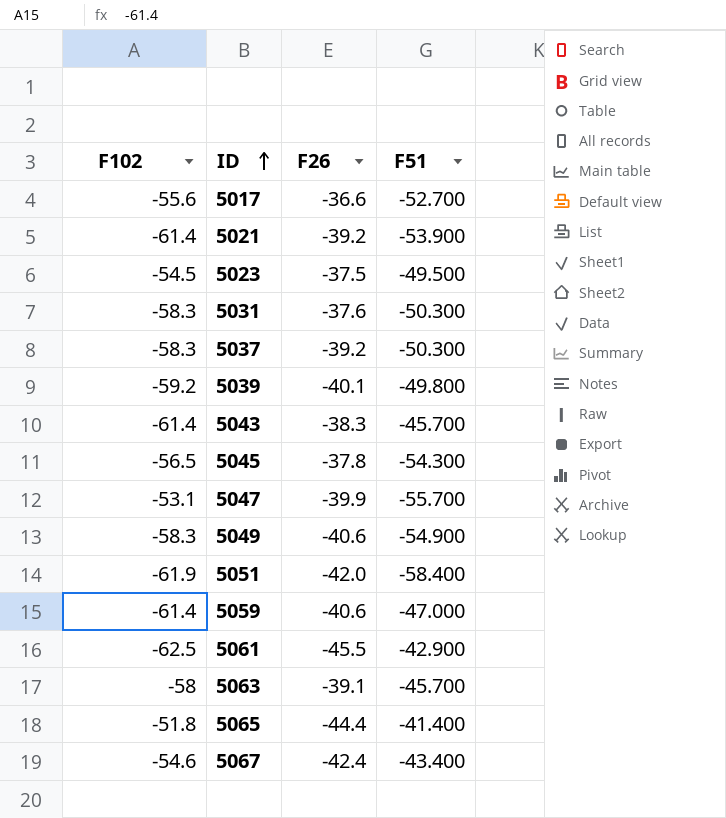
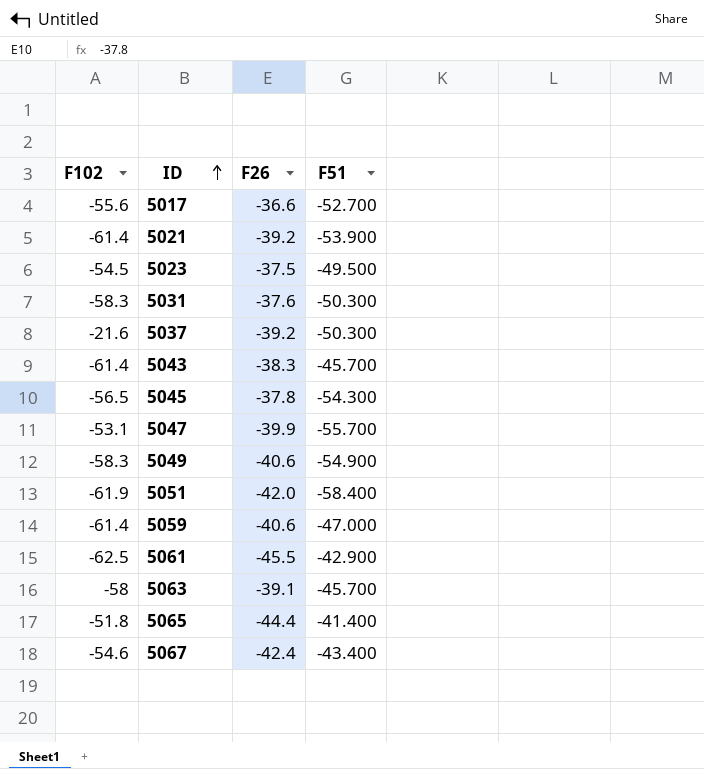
row 5039: -59.2 | -40.1 | -49.800 -> none
5037 | F102: -58.3 -> -21.6

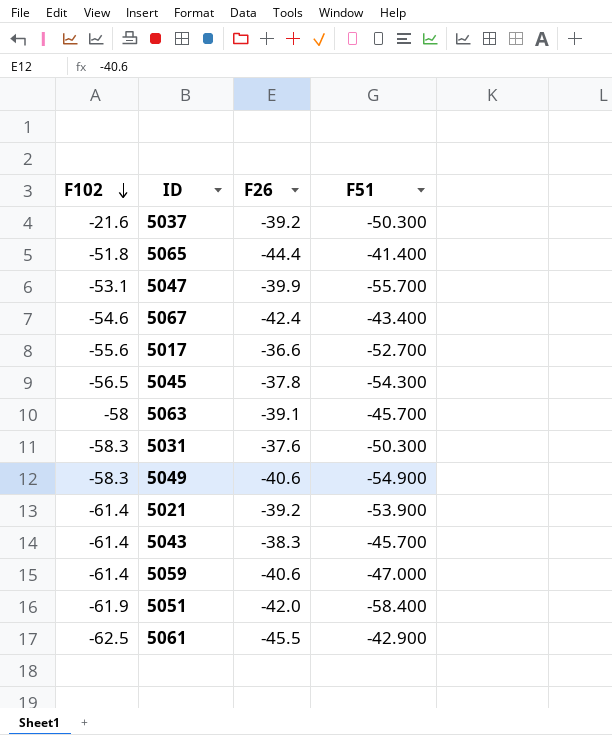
row order: ID ascending -> F102 descending
row 5023: -54.5 | -37.5 | -49.500 -> none

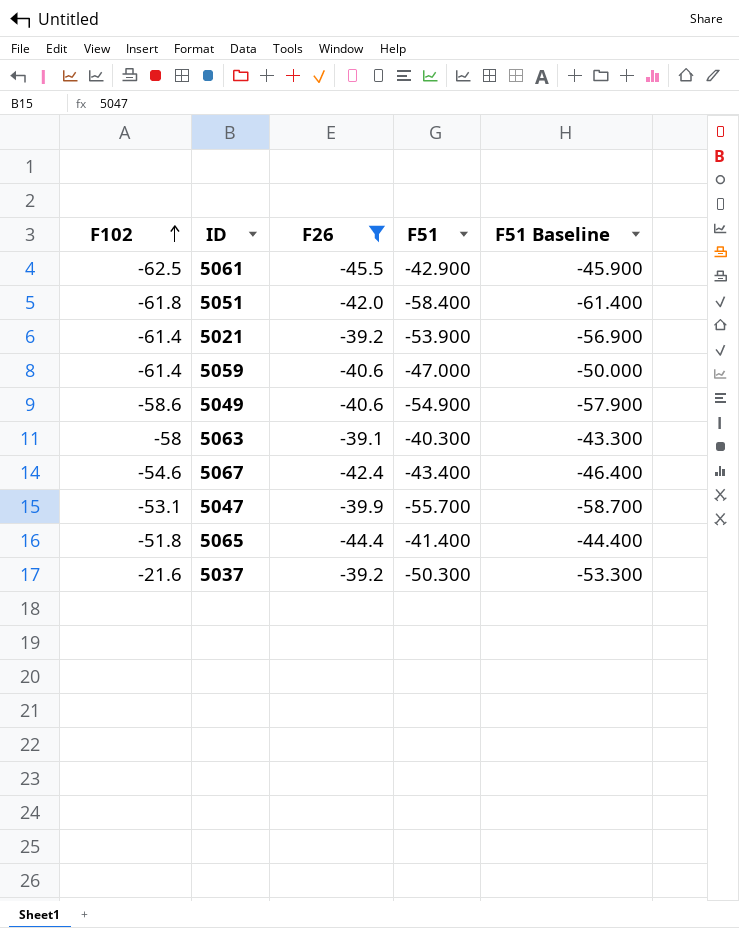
filter: none -> F26 <= -39.1
row order: F102 descending -> F102 ascending
column F51 Baseline | formula: none -> [F51] - 3
5051 | F102: -61.9 -> -61.8
5049 | F102: -58.3 -> -58.6
5063 | F51: -45.700 -> -40.300

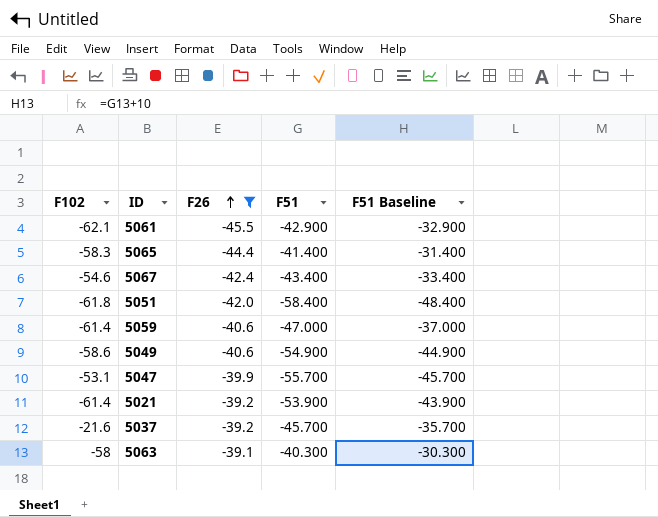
row order: F102 ascending -> F26 ascending
column F51 Baseline | formula: [F51] - 3 -> [F51] + 10
5061 | F102: -62.5 -> -62.1
5065 | F102: -51.8 -> -58.3
5037 | F51: -50.300 -> -45.700

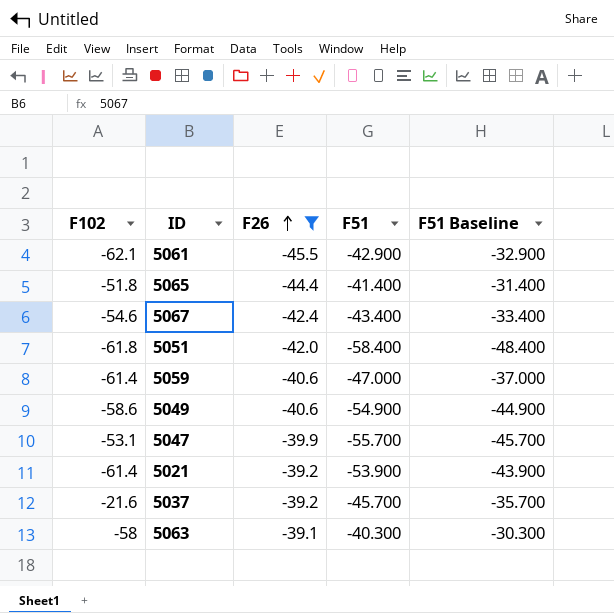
5065 | F102: -58.3 -> -51.8

